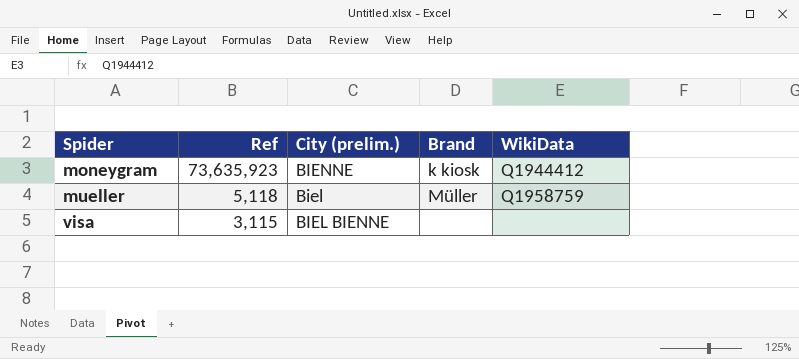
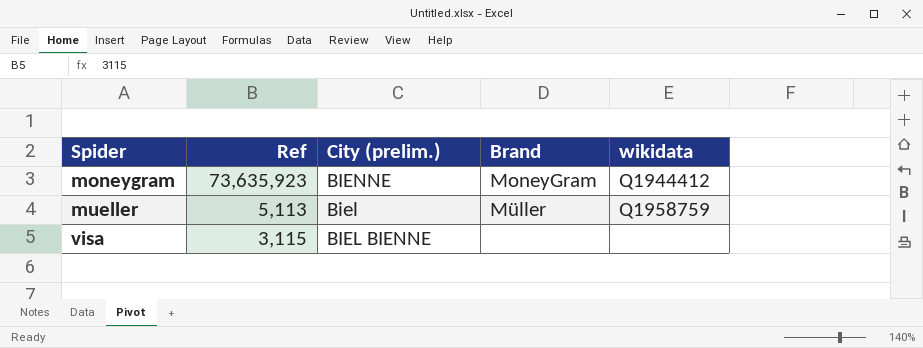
column name: WikiData -> wikidata
moneygram | Brand: k kiosk -> MoneyGram
mueller | Ref: 5,118 -> 5,113

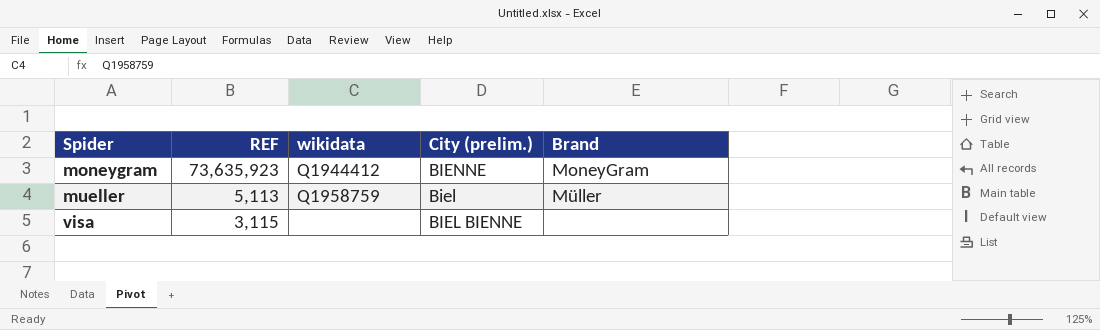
column name: Ref -> REF
column wikidata | position: 5 -> 3

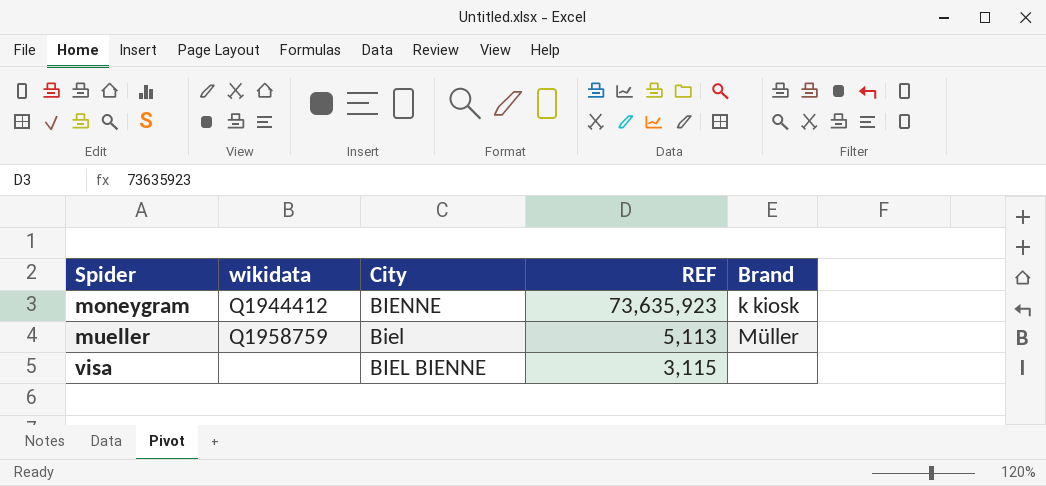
column name: City (prelim.) -> City
column REF | position: 2 -> 4
moneygram | Brand: MoneyGram -> k kiosk

